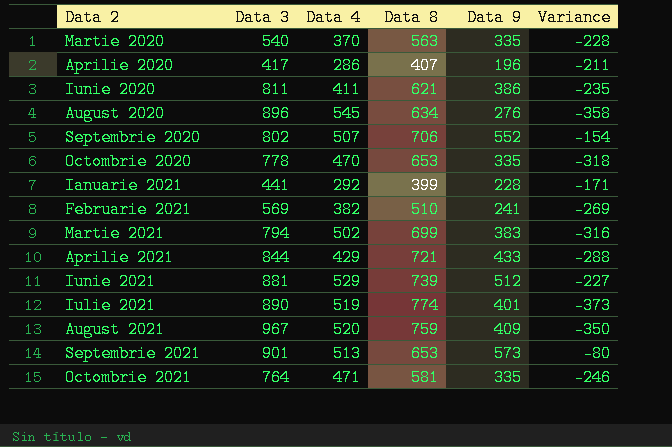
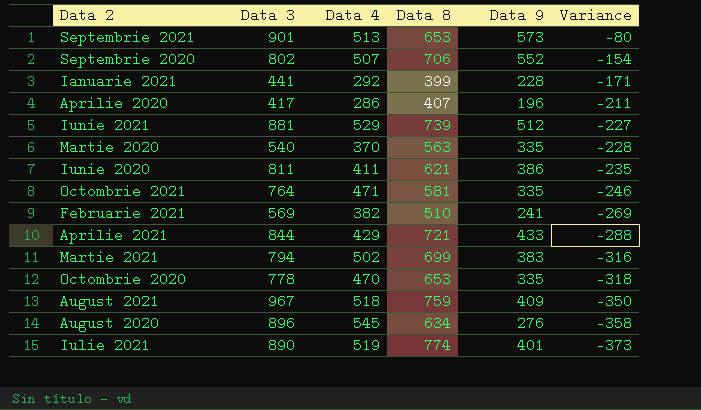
row order: none -> Variance descending
August 2021 | Data 4: 520 -> 518

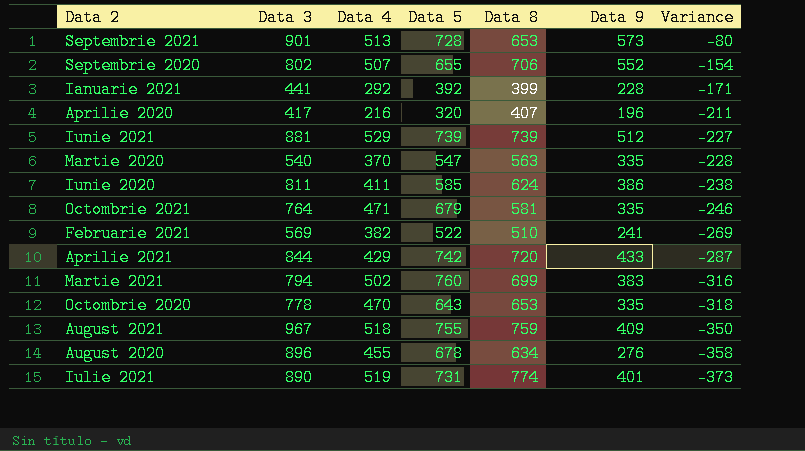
column Data 5 | position: none -> 4
Aprilie 2020 | Data 4: 286 -> 216
Iunie 2020 | Data 8: 621 -> 624
Iunie 2020 | Variance: -235 -> -238
Aprilie 2021 | Data 8: 721 -> 720
Aprilie 2021 | Variance: -288 -> -287
August 2020 | Data 4: 545 -> 455

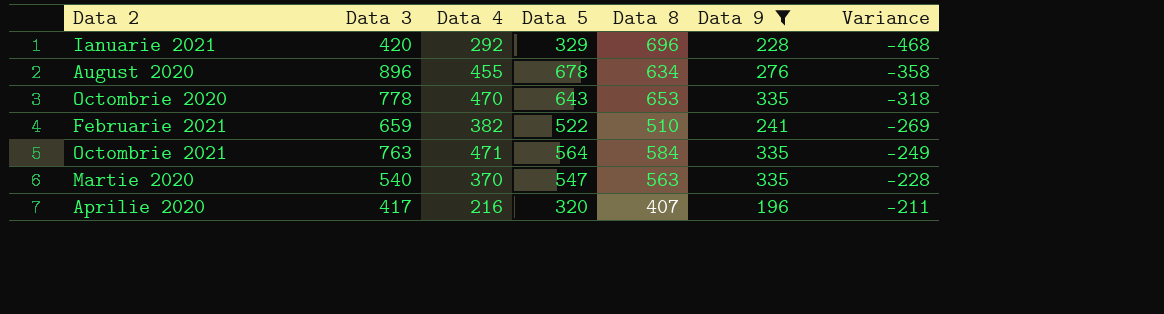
filter: none -> Data 9 <= 335
row order: Variance descending -> Variance ascending
Ianuarie 2021 | Data 3: 441 -> 420
Ianuarie 2021 | Data 5: 392 -> 329
Ianuarie 2021 | Data 8: 399 -> 696
Ianuarie 2021 | Variance: -171 -> -468
Februarie 2021 | Data 3: 569 -> 659
Octombrie 2021 | Data 3: 764 -> 763
Octombrie 2021 | Data 5: 679 -> 564
Octombrie 2021 | Data 8: 581 -> 584
Octombrie 2021 | Variance: -246 -> -249

